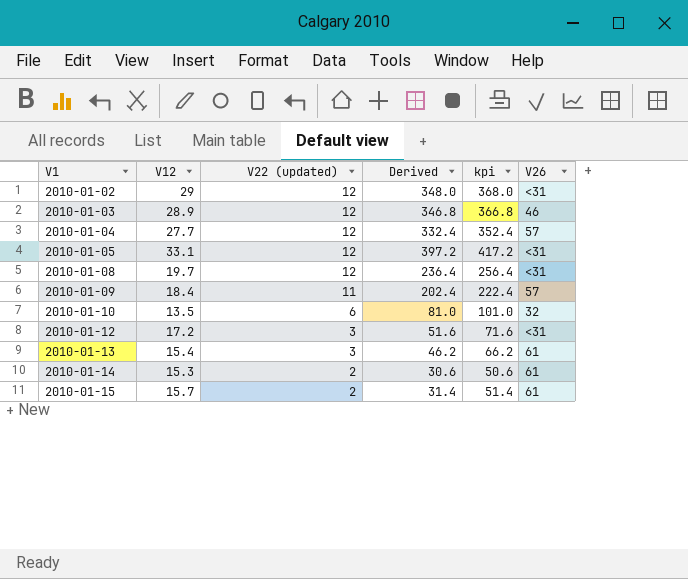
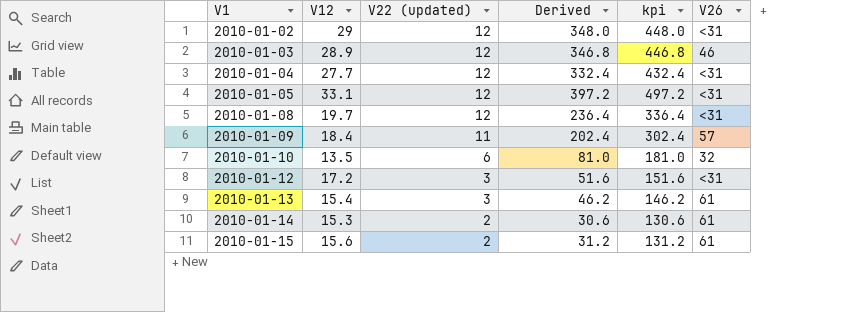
column kpi | formula: [Derived] + 20 -> [Derived] + 100
2010-01-04 | V26: 57 -> <31
2010-01-15 | V12: 15.7 -> 15.6
2010-01-15 | Derived: 31.4 -> 31.2

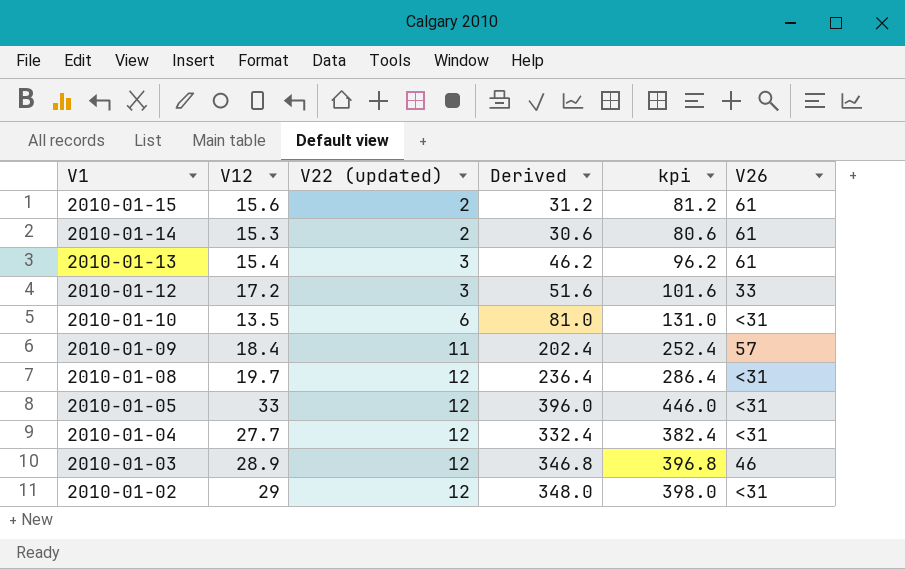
row order: V1 ascending -> V1 descending
column kpi | formula: [Derived] + 100 -> [Derived] + 50
2010-01-12 | V26: <31 -> 33
2010-01-10 | V26: 32 -> <31
2010-01-05 | V12: 33.1 -> 33
2010-01-05 | Derived: 397.2 -> 396.0

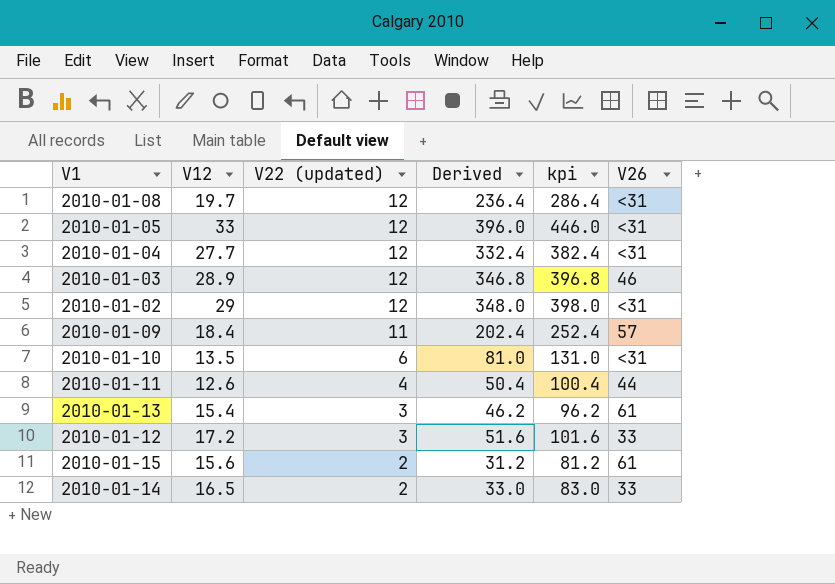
row order: V1 descending -> V22 (updated) descending
row 2010-01-11: none -> 12.6 | 4 | 50.4 | 100.4 | 44
2010-01-14 | V12: 15.3 -> 16.5
2010-01-14 | Derived: 30.6 -> 33.0
2010-01-14 | kpi: 80.6 -> 83.0
2010-01-14 | V26: 61 -> 33

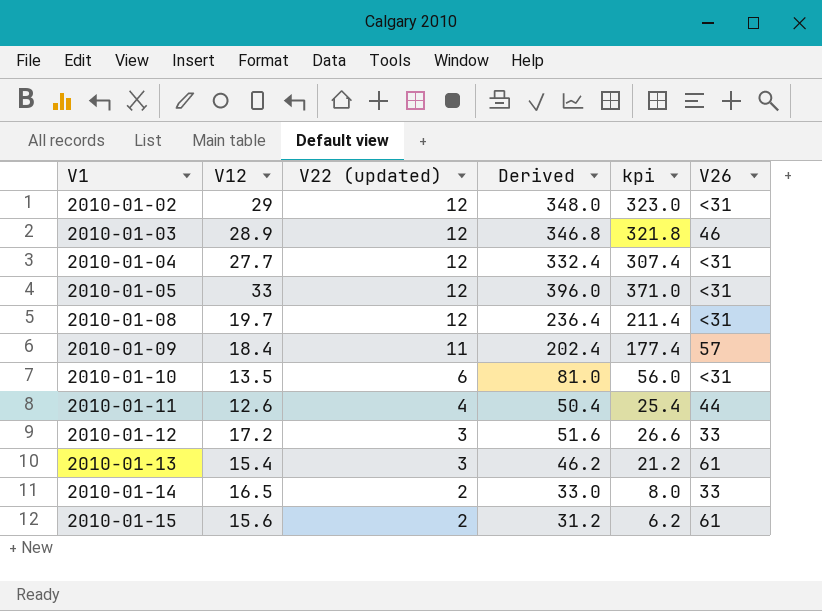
row order: V22 (updated) descending -> V1 ascending
column kpi | formula: [Derived] + 50 -> [Derived] - 25

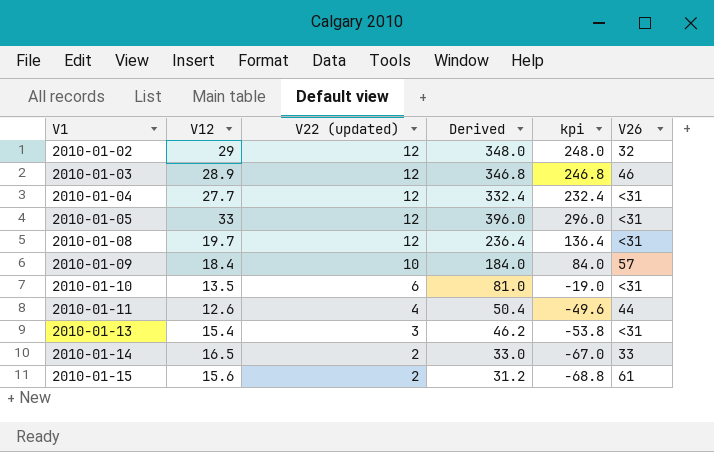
column kpi | formula: [Derived] - 25 -> [Derived] - 100
row 2010-01-12: 17.2 | 3 | 51.6 | 26.6 | 33 -> none
2010-01-02 | V26: <31 -> 32
2010-01-09 | V22 (updated): 11 -> 10
2010-01-09 | Derived: 202.4 -> 184.0
2010-01-13 | V26: 61 -> <31

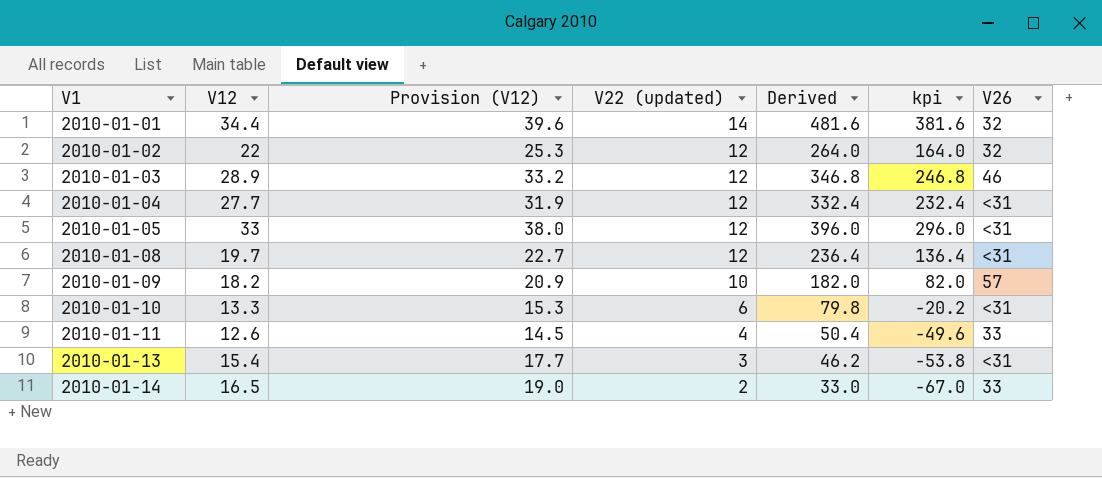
column Provision (V12) | formula: none -> [V12] * 1.15
row 2010-01-15: 15.6 | 2 | 31.2 | -68.8 | 61 -> none
row 2010-01-01: none -> 34.4 | 39.6 | 14 | 481.6 | 381.6 | 32
2010-01-02 | V12: 29 -> 22
2010-01-02 | Derived: 348.0 -> 264.0
2010-01-02 | kpi: 248.0 -> 164.0
2010-01-09 | V12: 18.4 -> 18.2
2010-01-09 | Derived: 184.0 -> 182.0
2010-01-09 | kpi: 84.0 -> 82.0
2010-01-10 | V12: 13.5 -> 13.3
2010-01-10 | Derived: 81.0 -> 79.8
2010-01-10 | kpi: -19.0 -> -20.2
2010-01-11 | V26: 44 -> 33

